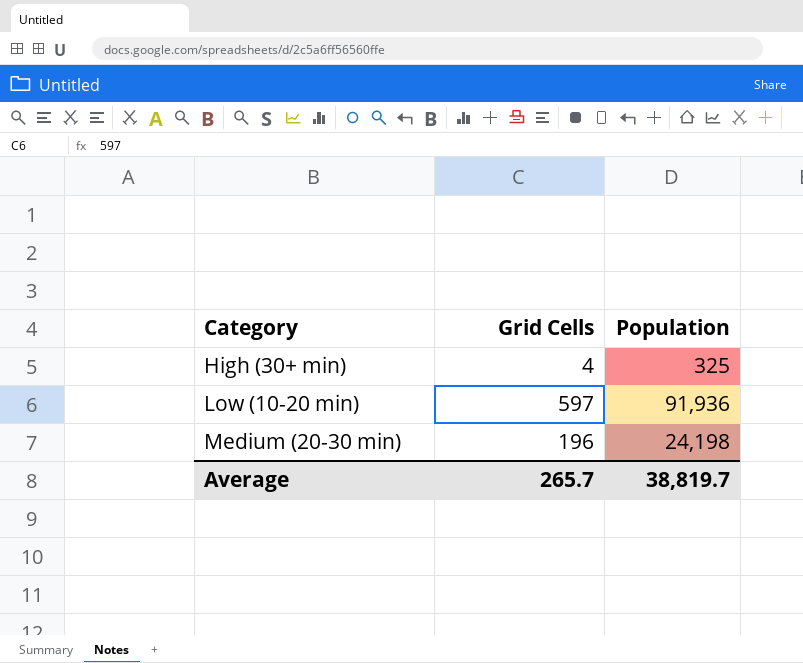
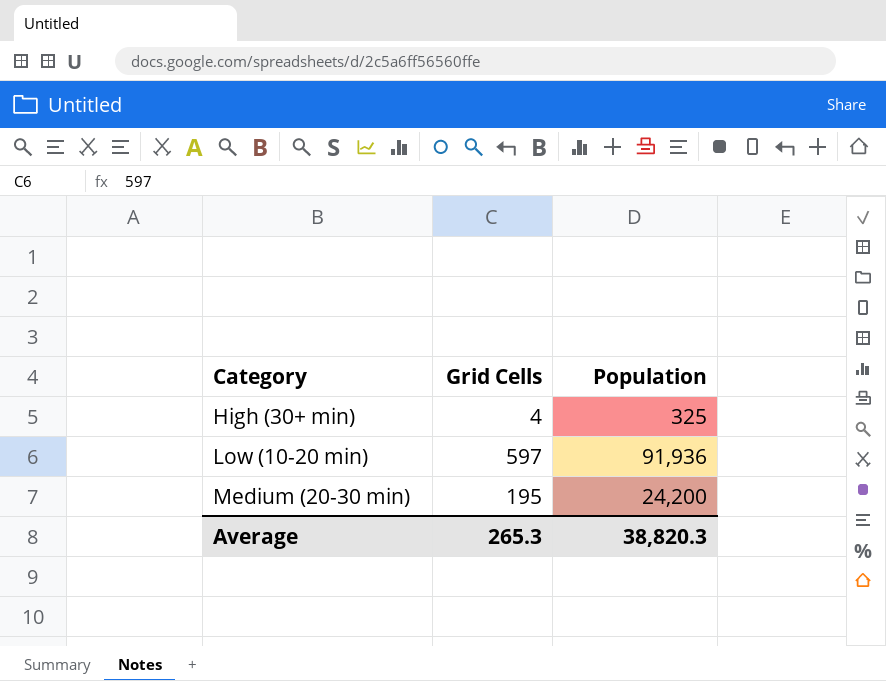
Medium (20-30 min) | Grid Cells: 196 -> 195
Medium (20-30 min) | Population: 24,198 -> 24,200
Average | Grid Cells: 265.7 -> 265.3
Average | Population: 38,819.7 -> 38,820.3

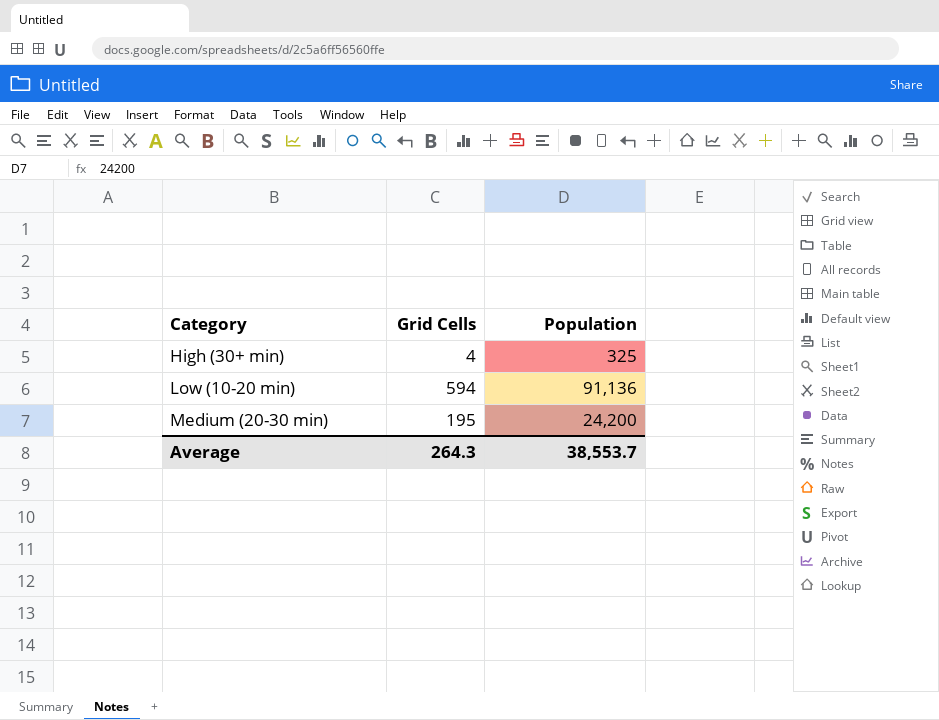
Low (10-20 min) | Grid Cells: 597 -> 594
Low (10-20 min) | Population: 91,936 -> 91,136
Average | Grid Cells: 265.3 -> 264.3
Average | Population: 38,820.3 -> 38,553.7

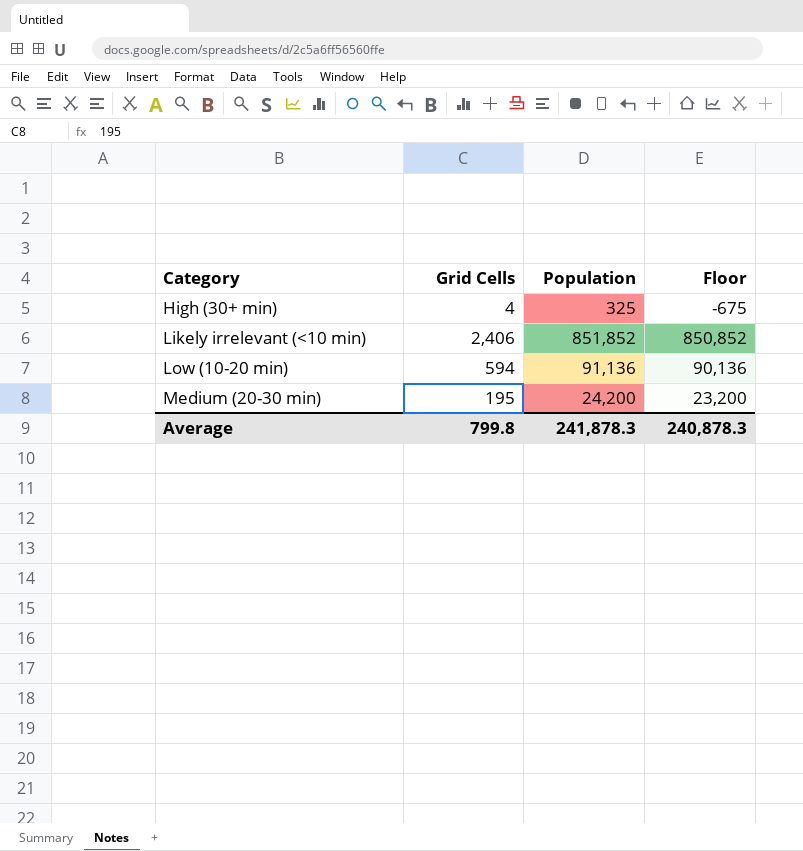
column Floor | formula: none -> [Population] - 1000
row Likely irrelevant (<10 min): none -> 2,406 | 851,852 | 850,852
Average | Grid Cells: 264.3 -> 799.8
Average | Population: 38,553.7 -> 241,878.3

